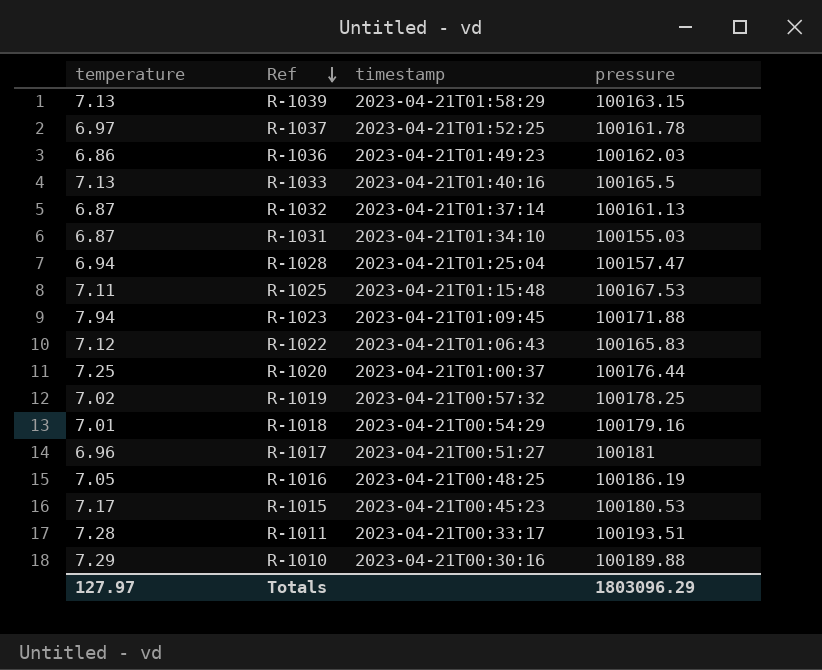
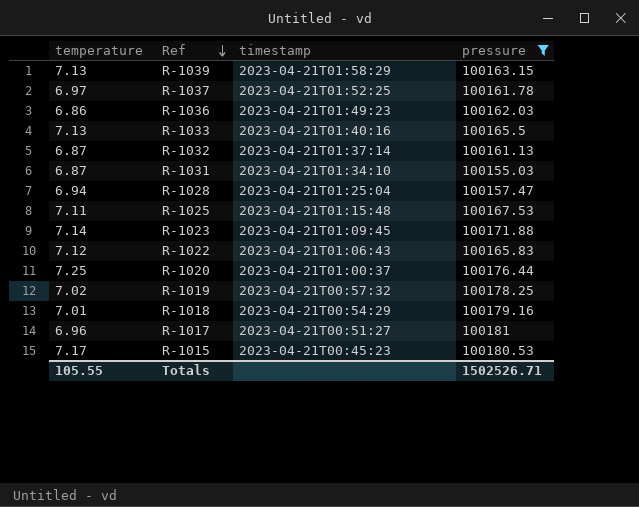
filter: none -> pressure <= 100181
R-1023 | temperature: 7.94 -> 7.14
Totals | temperature: 127.97 -> 105.55
Totals | pressure: 1803096.29 -> 1502526.71

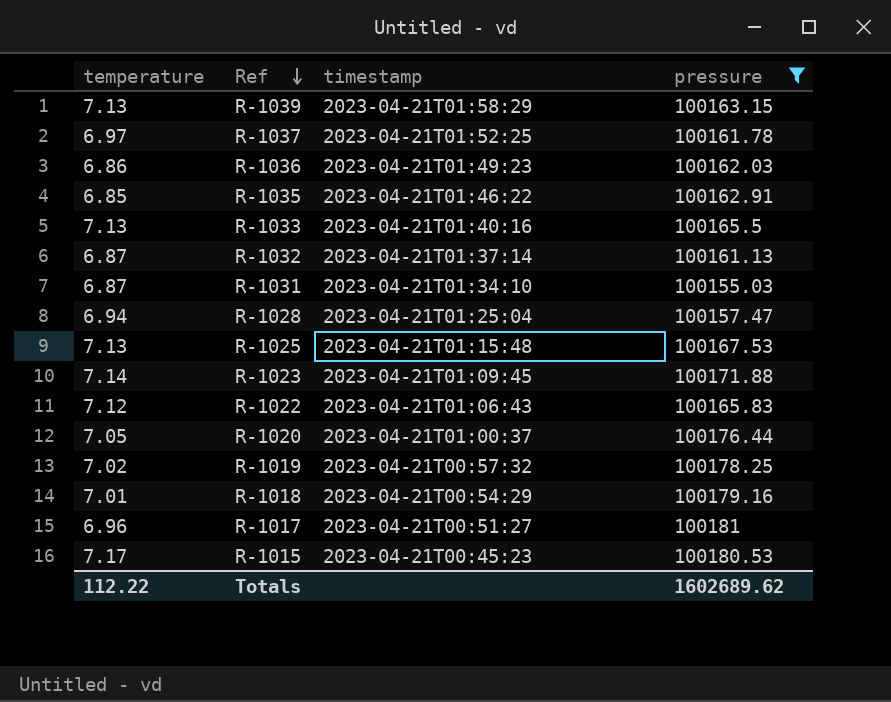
row R-1035: none -> 6.85 | 2023-04-21T01:46:22 | 100162.91
R-1025 | temperature: 7.11 -> 7.13
R-1020 | temperature: 7.25 -> 7.05
Totals | temperature: 105.55 -> 112.22
Totals | pressure: 1502526.71 -> 1602689.62

